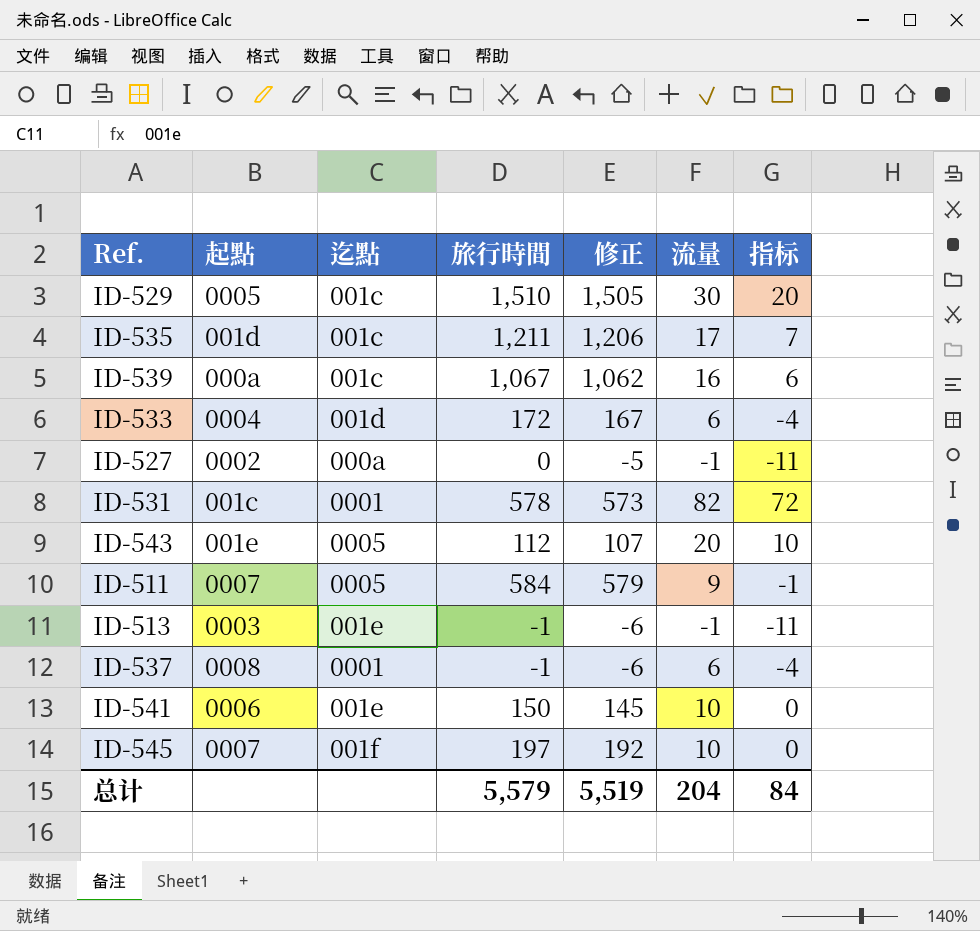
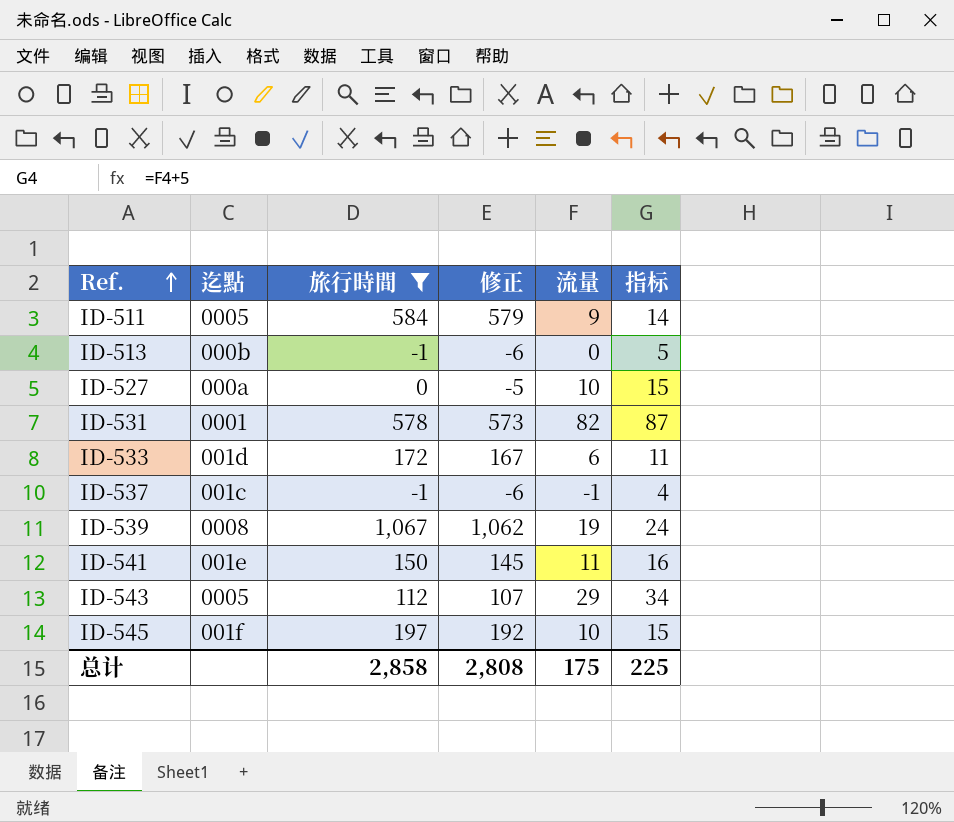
filter: none -> 旅行時間 <= 1,067
row order: none -> Ref. ascending
column 起點 | position: 2 -> none
column 指标 | formula: [流量] - 10 -> [流量] + 5
ID-513 | 迄點: 001e -> 000b
ID-513 | 流量: -1 -> 0
ID-527 | 流量: -1 -> 10
ID-537 | 迄點: 0001 -> 001c
ID-537 | 流量: 6 -> -1
ID-539 | 迄點: 001c -> 0008
ID-539 | 流量: 16 -> 19
ID-541 | 流量: 10 -> 11
ID-543 | 流量: 20 -> 29
总计 | 旅行時間: 5,579 -> 2,858
总计 | 修正: 5,519 -> 2,808
总计 | 流量: 204 -> 175
总计 | 指标: 84 -> 225

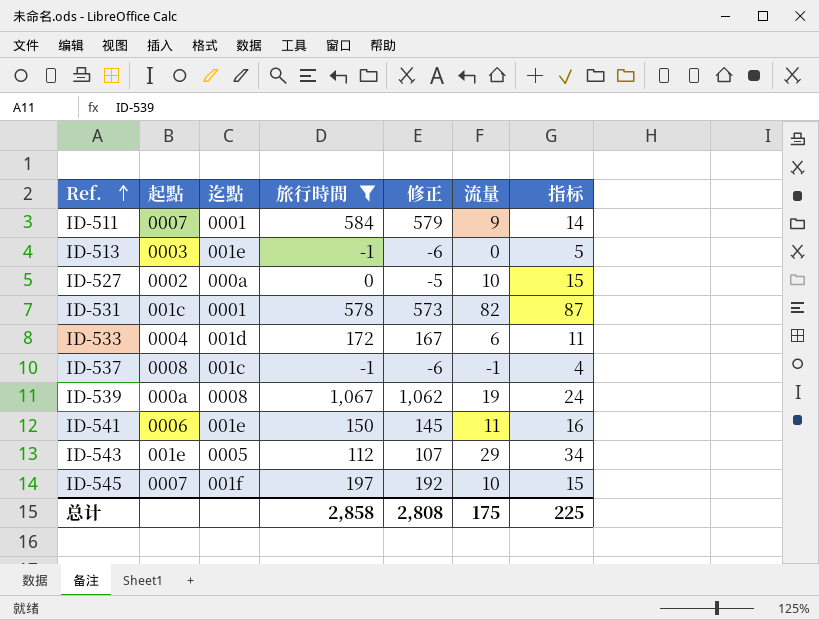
column 起點 | position: none -> 2
ID-511 | 迄點: 0005 -> 0001
ID-513 | 迄點: 000b -> 001e

